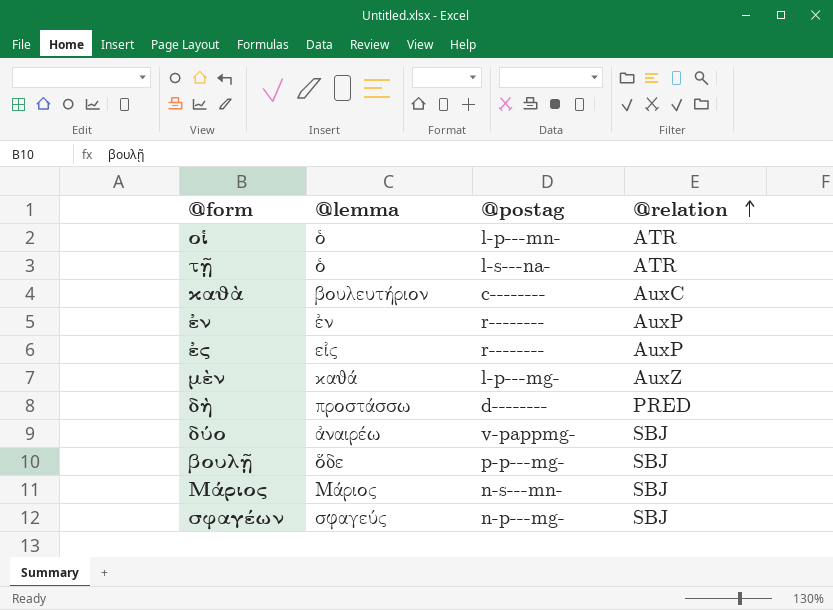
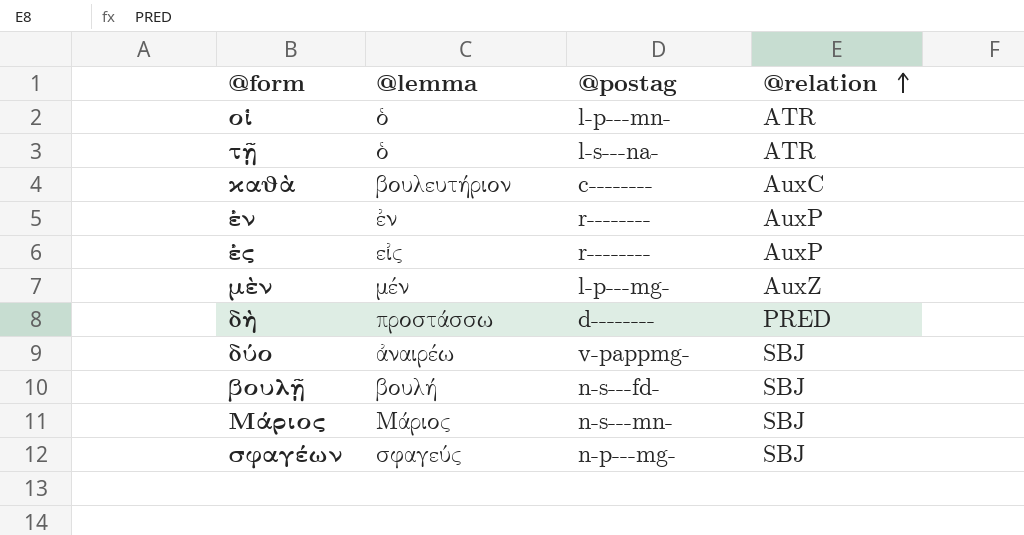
μὲν | @lemma: καθά -> μέν
βουλῇ | @lemma: ὅδε -> βουλή
βουλῇ | @postag: p-p---mg- -> n-s---fd-

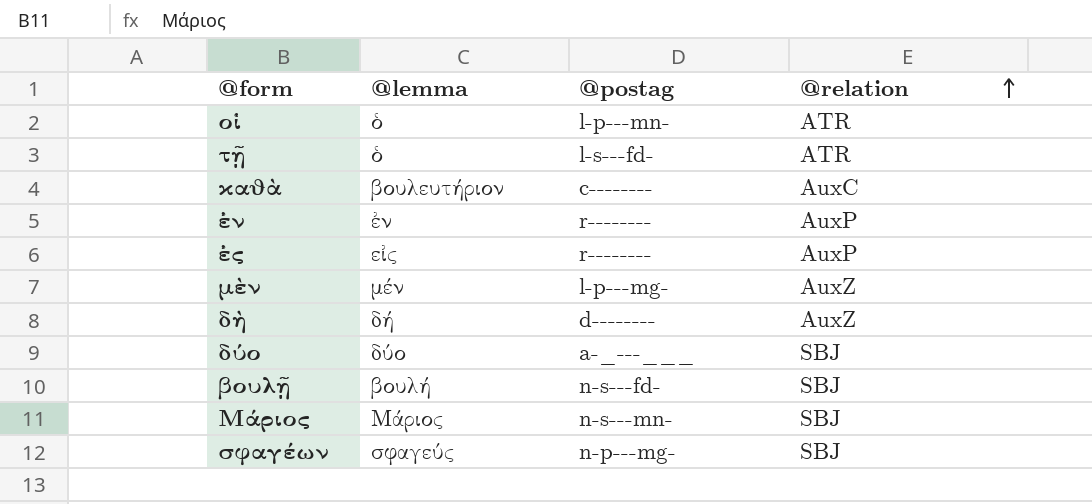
τῇ | @postag: l-s---na- -> l-s---fd-
δὴ | @lemma: προστάσσω -> δή
δὴ | @relation: PRED -> AuxZ
δύο | @lemma: ἀναιρέω -> δύο
δύο | @postag: v-pappmg- -> a-_---___

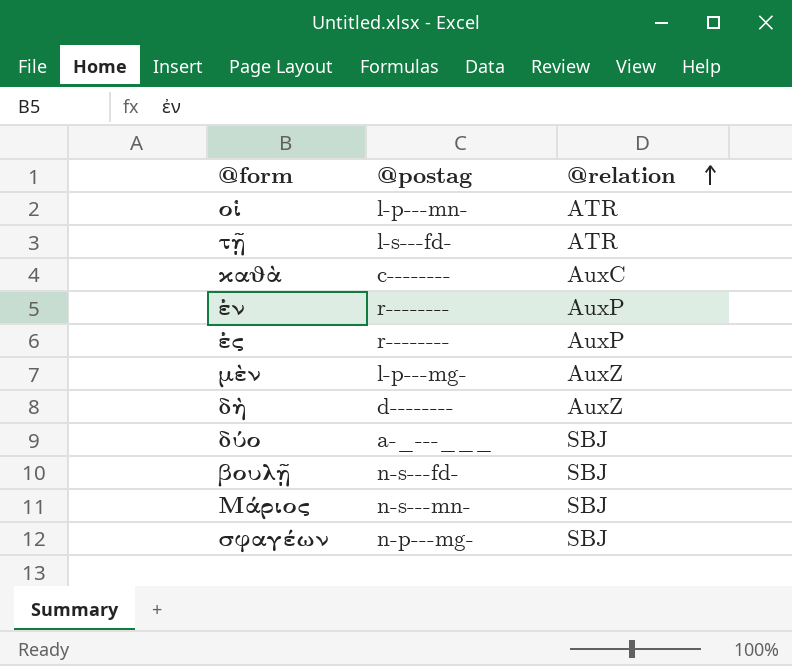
column @lemma | position: 2 -> none

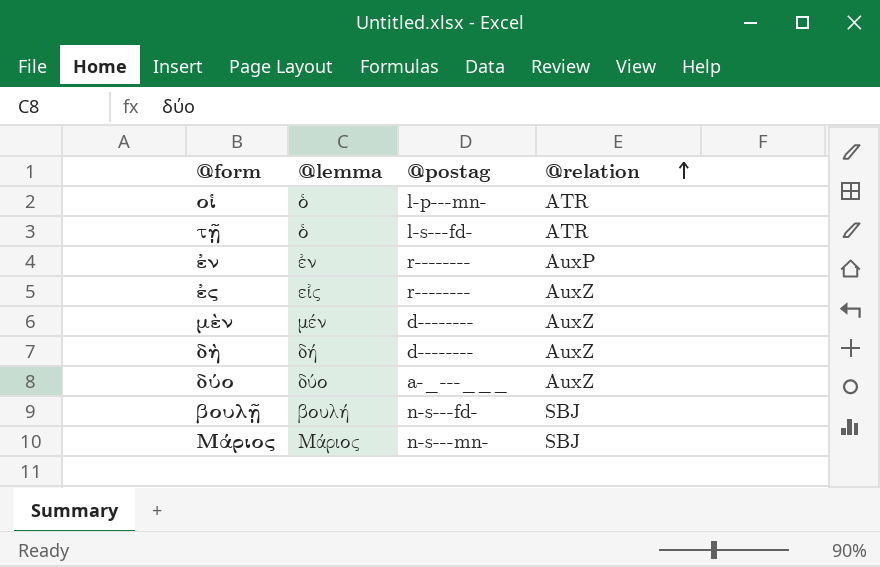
column @lemma | position: none -> 2
row καθὰ: c-------- | AuxC -> none
row σφαγέων: n-p---mg- | SBJ -> none
ἐς | @relation: AuxP -> AuxZ
μὲν | @postag: l-p---mg- -> d--------
δύο | @relation: SBJ -> AuxZ

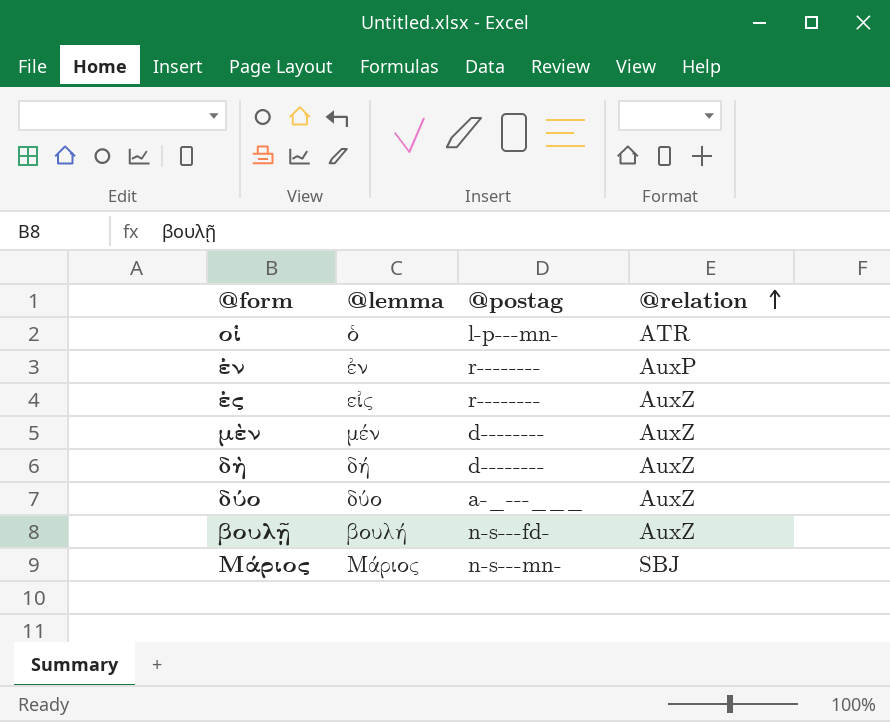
row τῇ: ὁ | l-s---fd- | ATR -> none
βουλῇ | @relation: SBJ -> AuxZ

